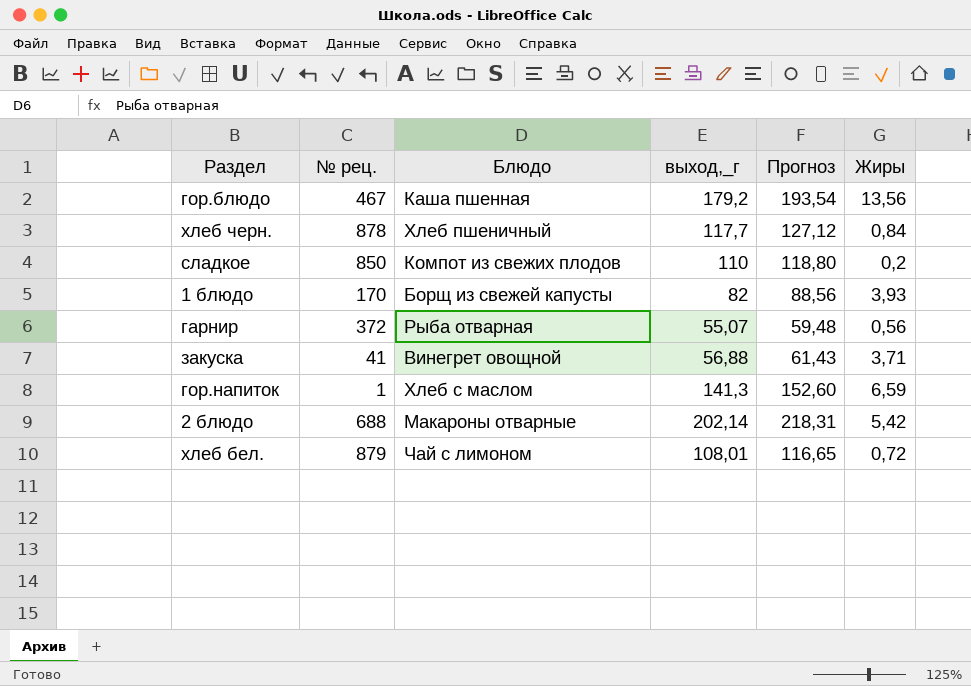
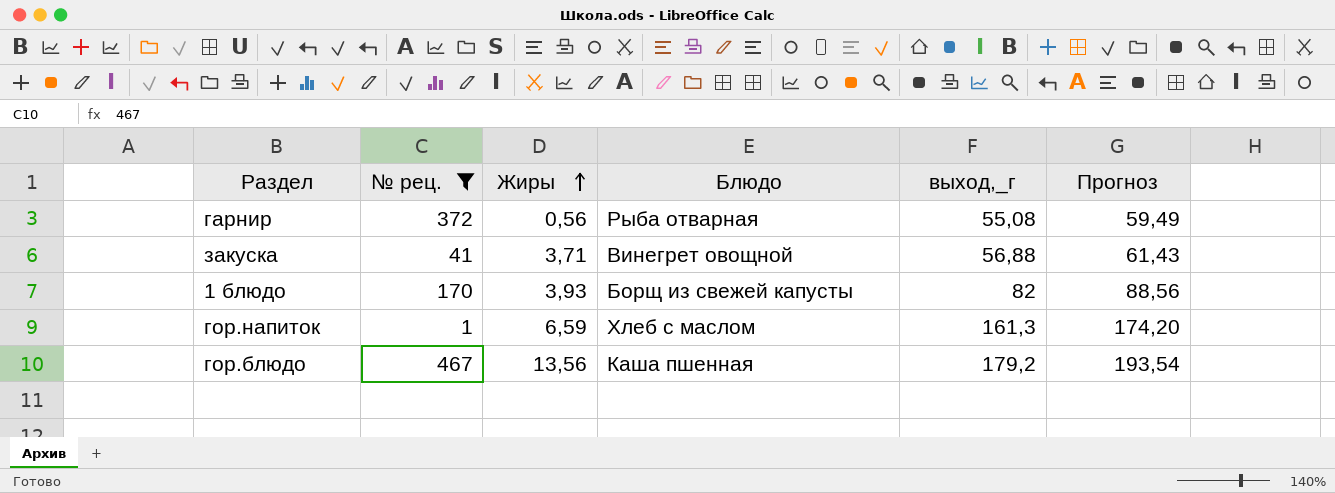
filter: none -> № рец. <= 467
row order: none -> Жиры ascending
column Жиры | position: 6 -> 3
гарнир | выход,_г: 55,07 -> 55,08
гарнир | Прогноз: 59,48 -> 59,49
гор.напиток | выход,_г: 141,3 -> 161,3
гор.напиток | Прогноз: 152,60 -> 174,20

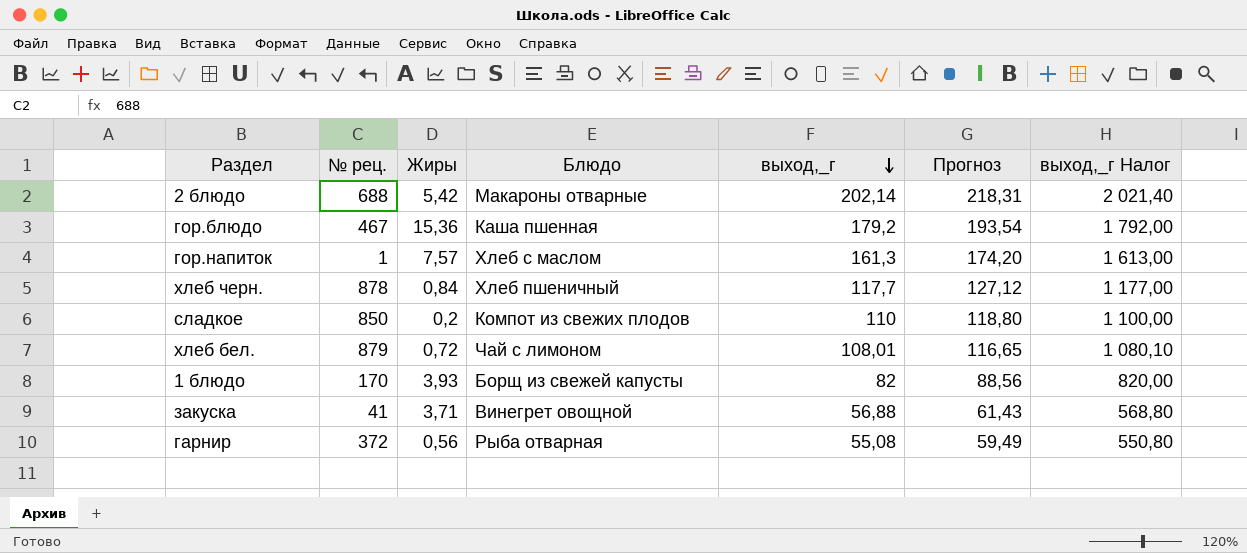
filter: № рец. <= 467 -> none
row order: Жиры ascending -> выход,_г descending
column выход,_г Налог | formula: none -> [выход,_г] * 10
гор.блюдо | Жиры: 13,56 -> 15,36
гор.напиток | Жиры: 6,59 -> 7,57

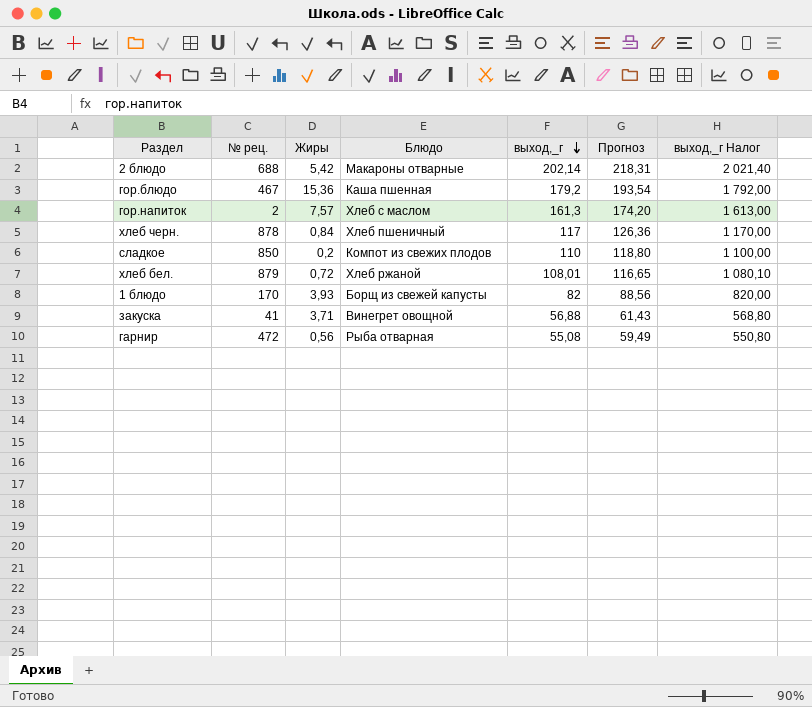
гор.напиток | № рец.: 1 -> 2
хлеб черн. | выход,_г: 117,7 -> 117
хлеб черн. | Прогноз: 127,12 -> 126,36
хлеб черн. | выход,_г Налог: 1 177,00 -> 1 170,00
хлеб бел. | Блюдо: Чай с лимоном -> Хлеб ржаной
гарнир | № рец.: 372 -> 472

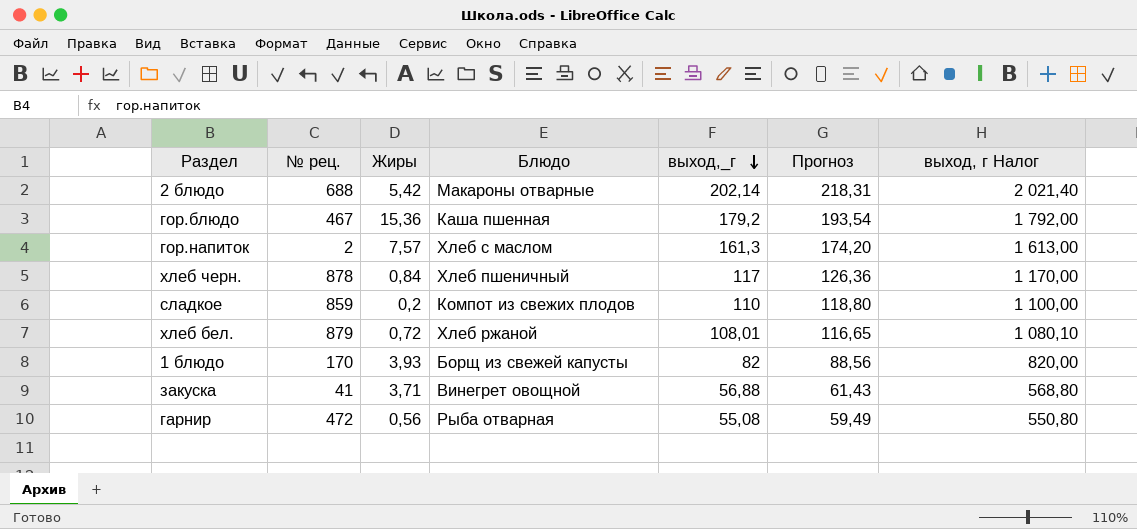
column name: выход,_г Налог -> выход, г Налог
сладкое | № рец.: 850 -> 859

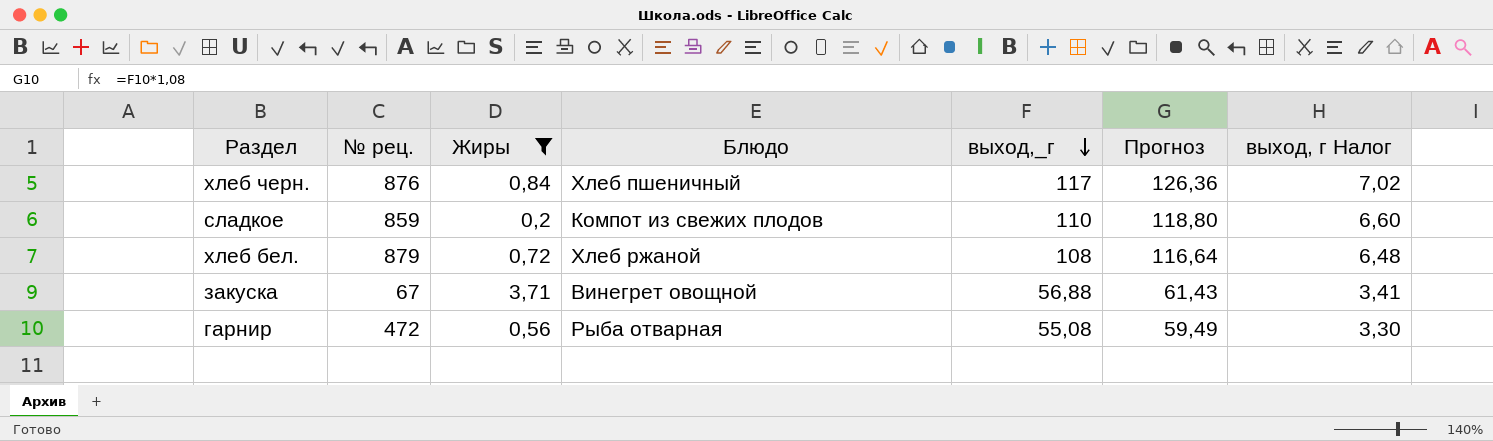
filter: none -> Жиры <= 3,71
column выход, г Налог | formula: [выход,_г] * 10 -> [выход,_г] * 0,06
хлеб черн. | № рец.: 878 -> 876
хлеб бел. | выход,_г: 108,01 -> 108
хлеб бел. | Прогноз: 116,65 -> 116,64
закуска | № рец.: 41 -> 67

